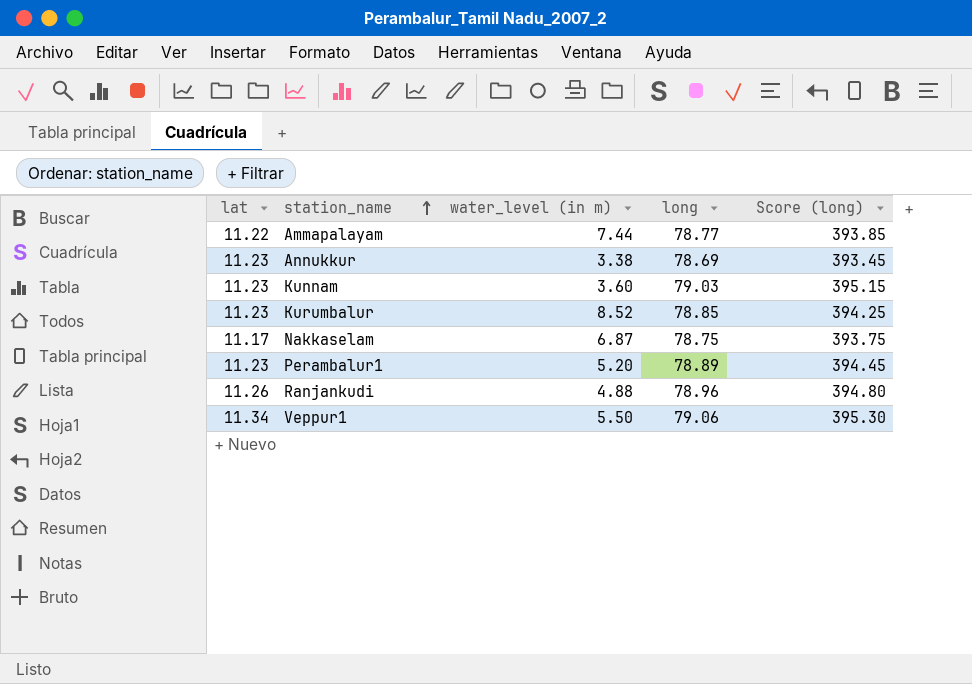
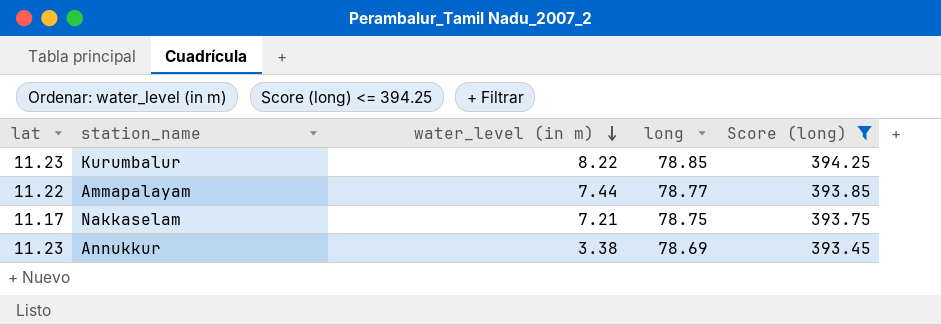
filter: none -> Score (long) <= 394.25
row order: station_name ascending -> water_level (in m) descending
Kurumbalur | water_level (in m): 8.52 -> 8.22
Nakkaselam | water_level (in m): 6.87 -> 7.21

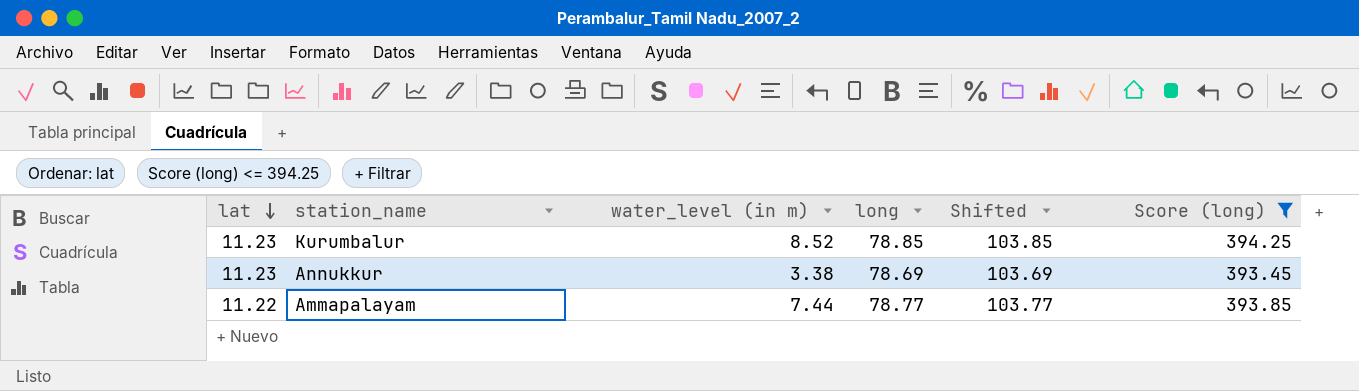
row order: water_level (in m) descending -> lat descending
column Shifted | formula: none -> [long] + 25
row Nakkaselam: 11.17 | 7.21 | 78.75 | 393.75 -> none
Kurumbalur | water_level (in m): 8.22 -> 8.52

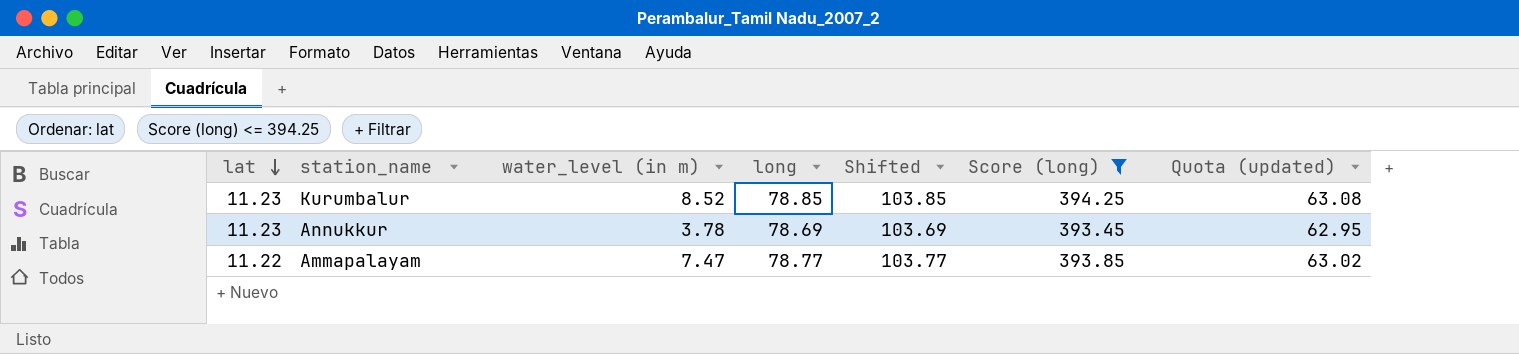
column Quota (updated) | formula: none -> [long] * 0.8
Annukkur | water_level (in m): 3.38 -> 3.78
Ammapalayam | water_level (in m): 7.44 -> 7.47

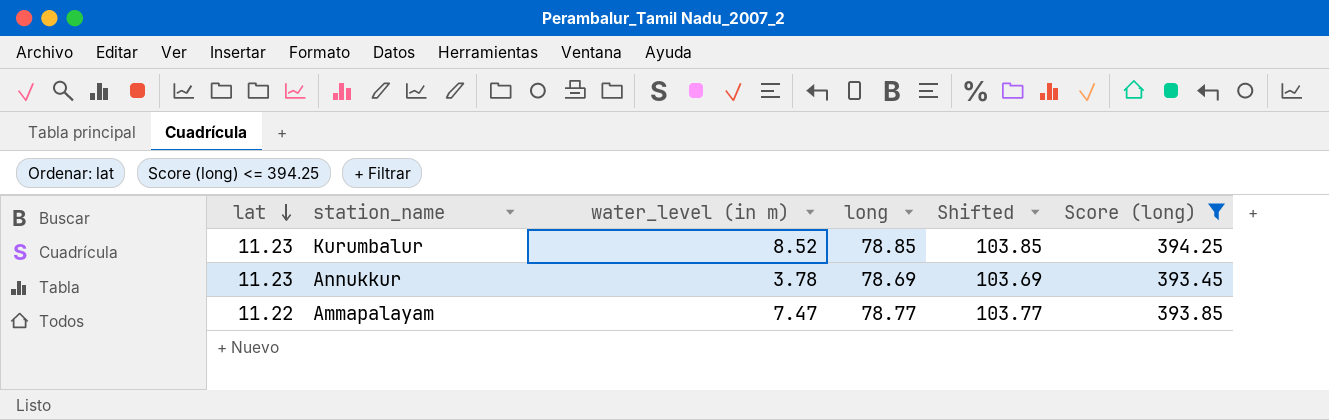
column Quota (updated) | formula: [long] * 0.8 -> none

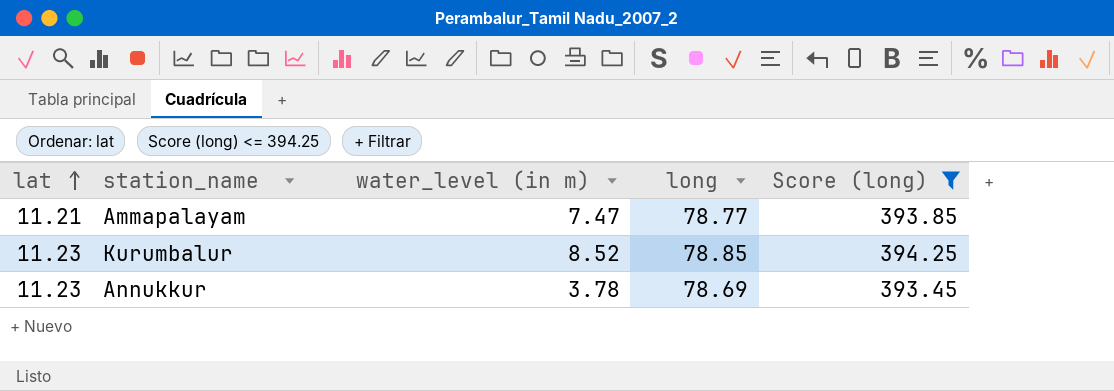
row order: lat descending -> lat ascending
column Shifted | formula: [long] + 25 -> none
Ammapalayam | lat: 11.22 -> 11.21

